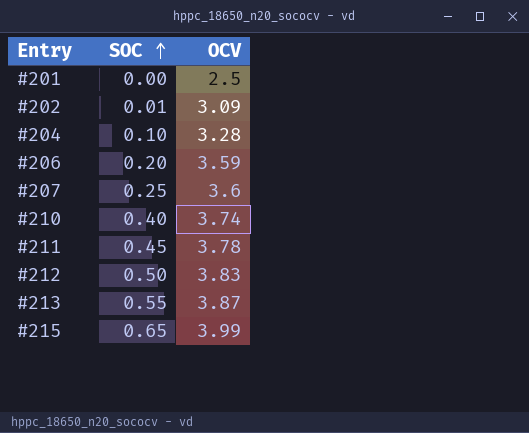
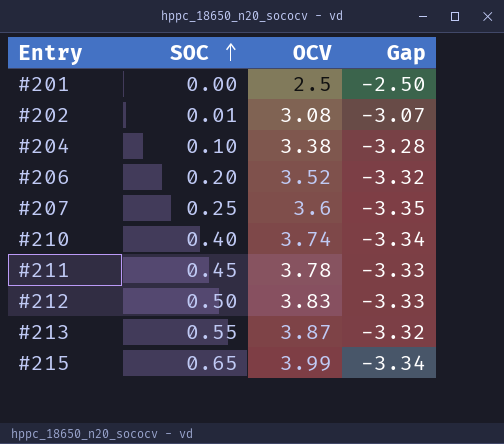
column Gap | formula: none -> [SOC] - [OCV]
#202 | OCV: 3.09 -> 3.08
#204 | OCV: 3.28 -> 3.38
#206 | OCV: 3.59 -> 3.52

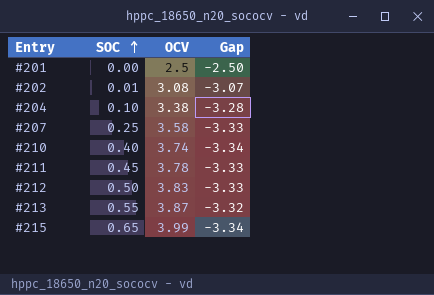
row #206: 0.20 | 3.52 | -3.32 -> none
#207 | OCV: 3.6 -> 3.58
#207 | Gap: -3.35 -> -3.33

